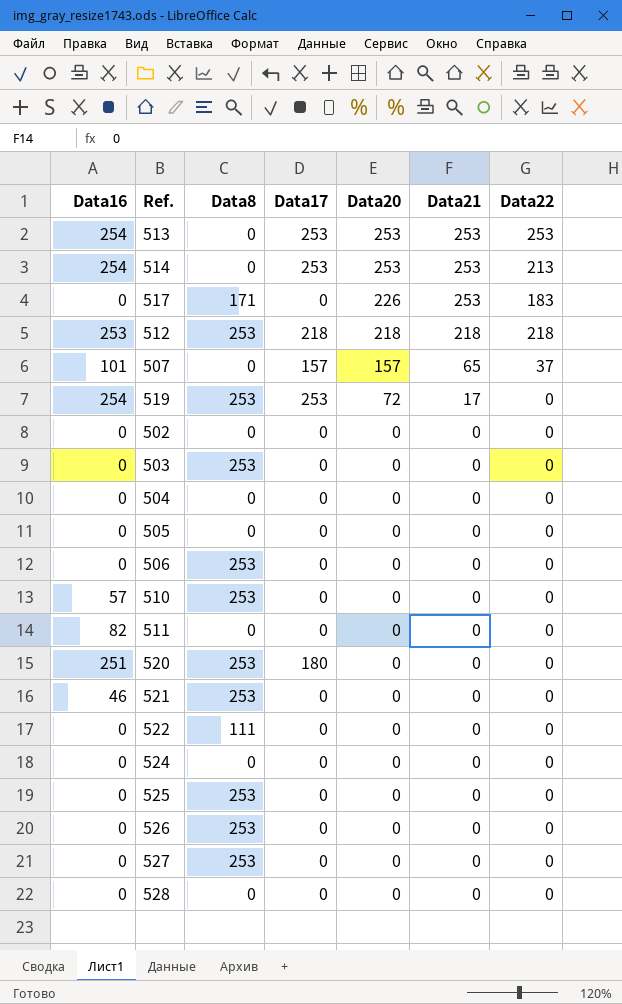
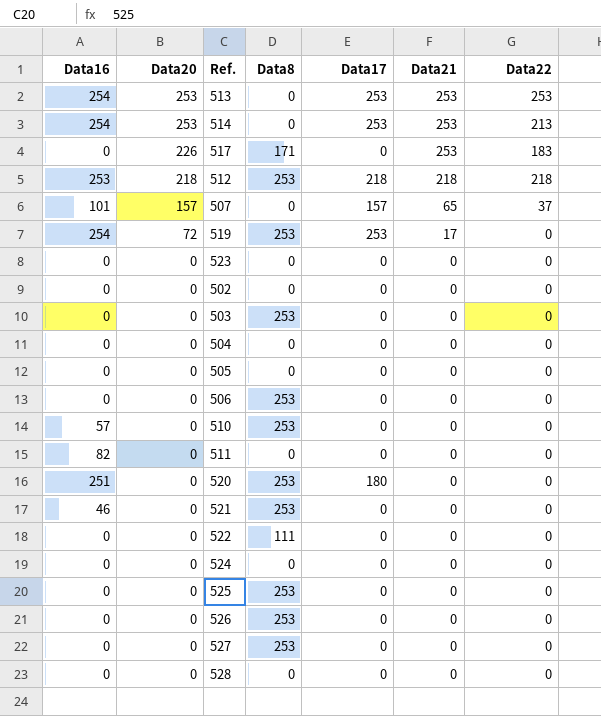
column Data20 | position: 5 -> 2
row 523: none -> 0 | 0 | 0 | 0 | 0 | 0

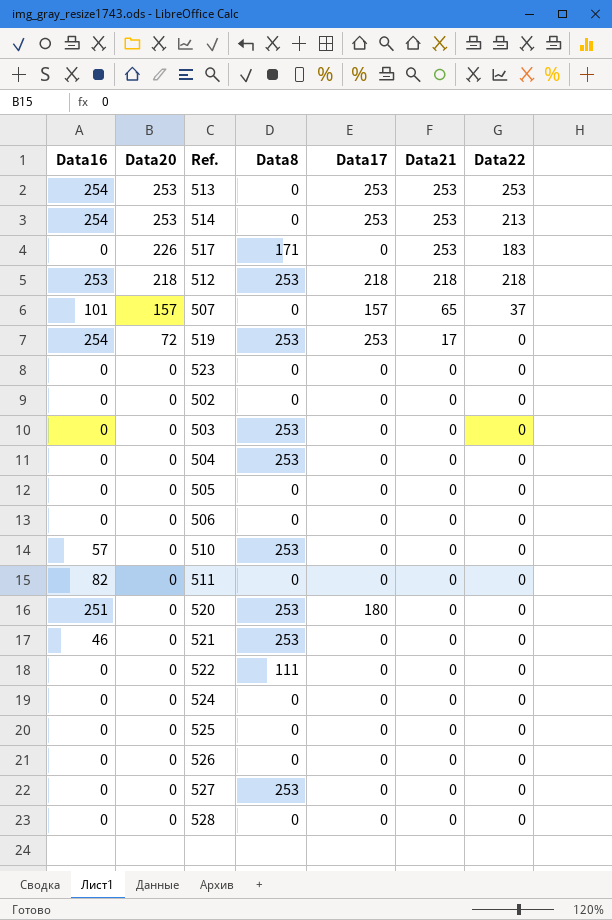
504 | Data8: 0 -> 253
506 | Data8: 253 -> 0
525 | Data8: 253 -> 0
526 | Data8: 253 -> 0

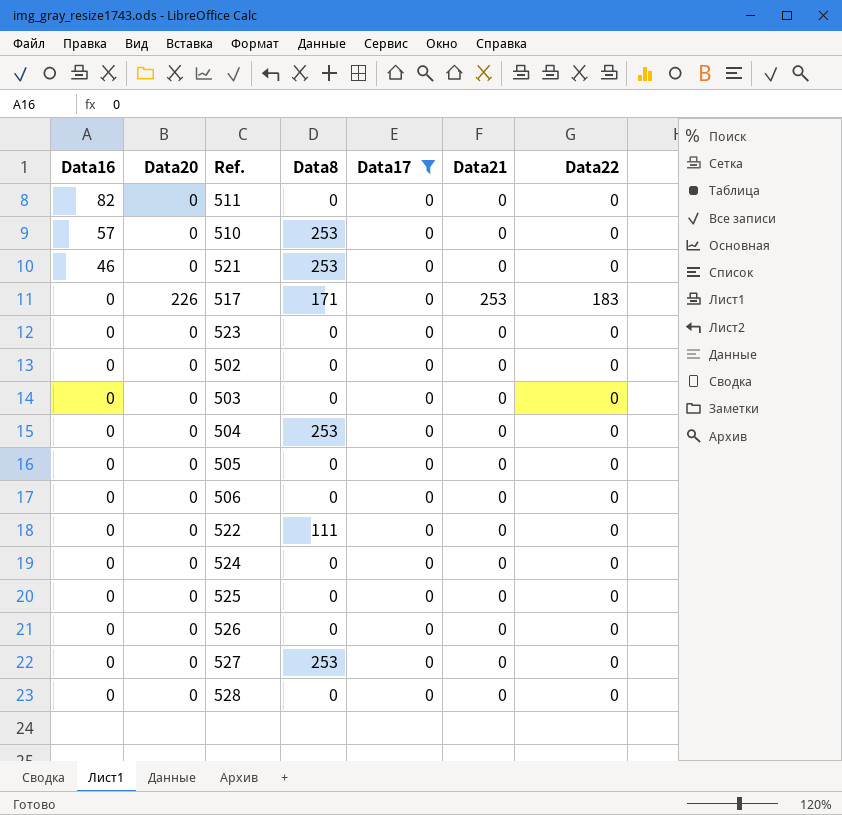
filter: none -> Data17 = 0
row order: Data20 descending -> Data16 descending
503 | Data8: 253 -> 0

